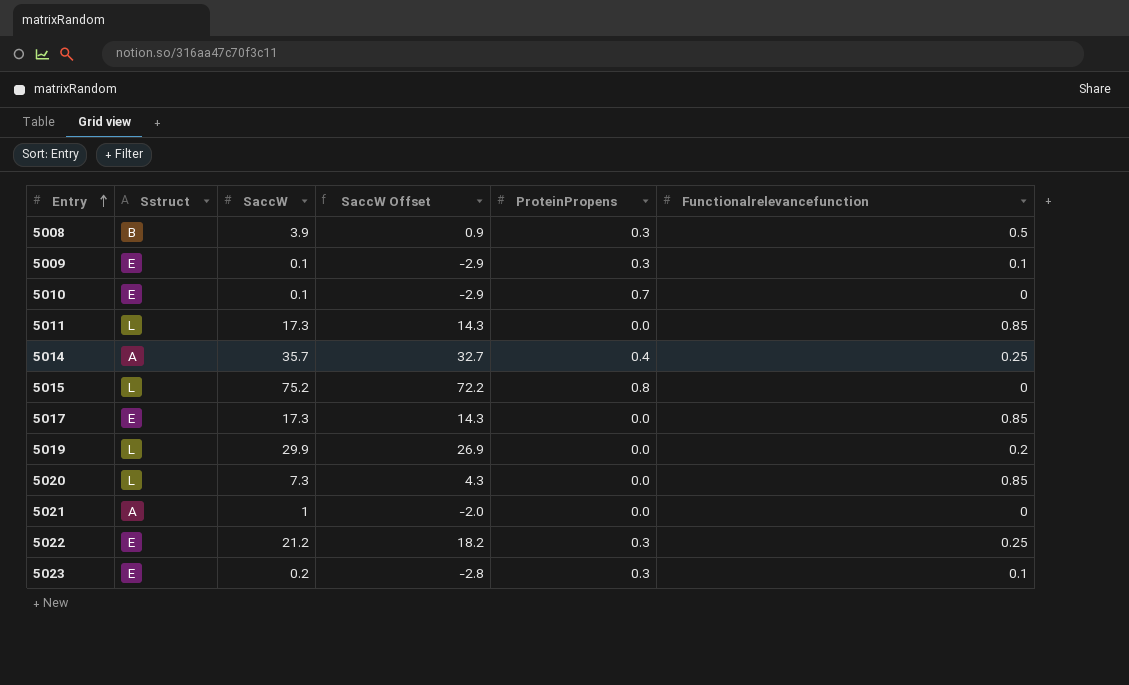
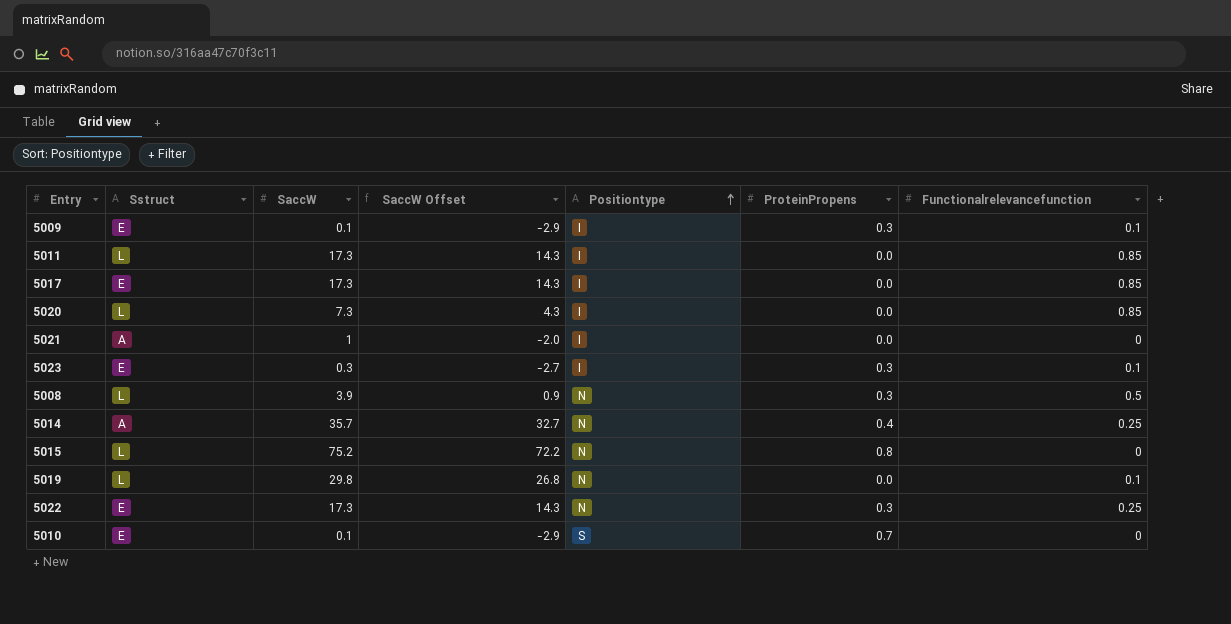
row order: Entry ascending -> Positiontype ascending
column Positiontype | position: none -> 5
5023 | SaccW: 0.2 -> 0.3
5023 | SaccW Offset: -2.8 -> -2.7
5008 | Sstruct: B -> L
5019 | SaccW: 29.9 -> 29.8
5019 | SaccW Offset: 26.9 -> 26.8
5019 | Functionalrelevancefunction: 0.2 -> 0.1
5022 | SaccW: 21.2 -> 17.3
5022 | SaccW Offset: 18.2 -> 14.3

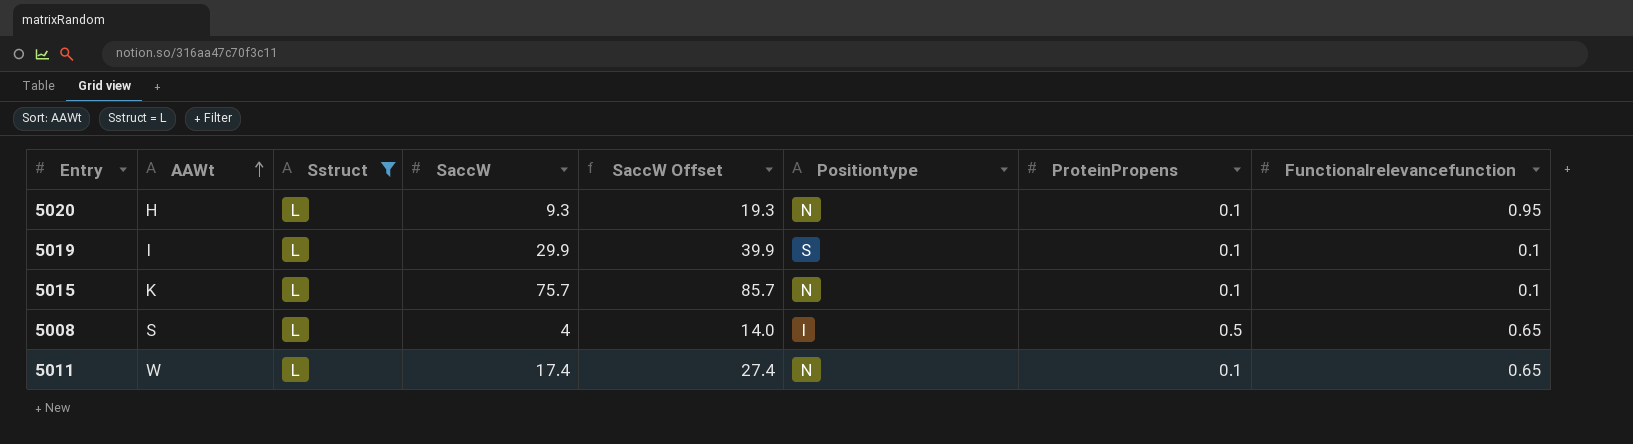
filter: none -> Sstruct = L
row order: Positiontype ascending -> AAWt ascending
column AAWt | position: none -> 2
column SaccW Offset | formula: [SaccW] - 3 -> [SaccW] + 10
5020 | SaccW: 7.3 -> 9.3
5020 | Positiontype: I -> N
5020 | ProteinPropens: 0.0 -> 0.1
5020 | Functionalrelevancefunction: 0.85 -> 0.95
5019 | SaccW: 29.8 -> 29.9
5019 | Positiontype: N -> S
5019 | ProteinPropens: 0.0 -> 0.1
5015 | SaccW: 75.2 -> 75.7
5015 | ProteinPropens: 0.8 -> 0.1
5015 | Functionalrelevancefunction: 0 -> 0.1
5008 | SaccW: 3.9 -> 4
5008 | Positiontype: N -> I
5008 | ProteinPropens: 0.3 -> 0.5
5008 | Functionalrelevancefunction: 0.5 -> 0.65
5011 | SaccW: 17.3 -> 17.4
5011 | Positiontype: I -> N
5011 | ProteinPropens: 0.0 -> 0.1
5011 | Functionalrelevancefunction: 0.85 -> 0.65

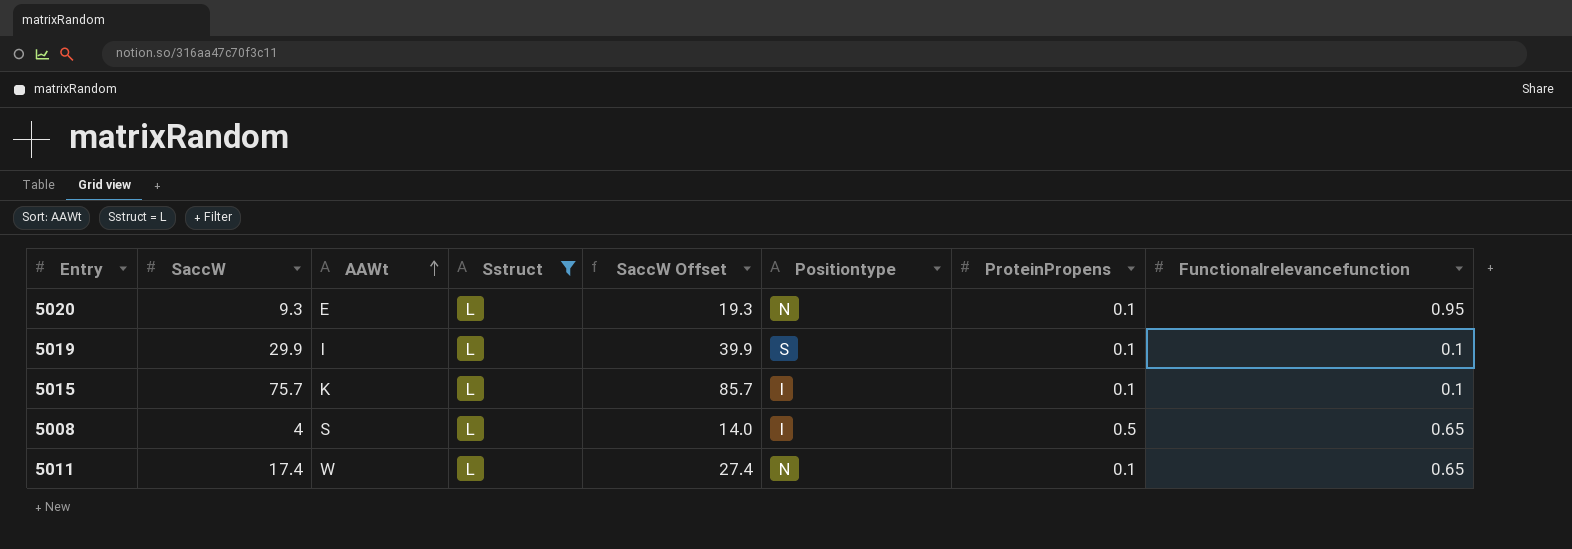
column SaccW | position: 4 -> 2
5020 | AAWt: H -> E
5015 | Positiontype: N -> I

